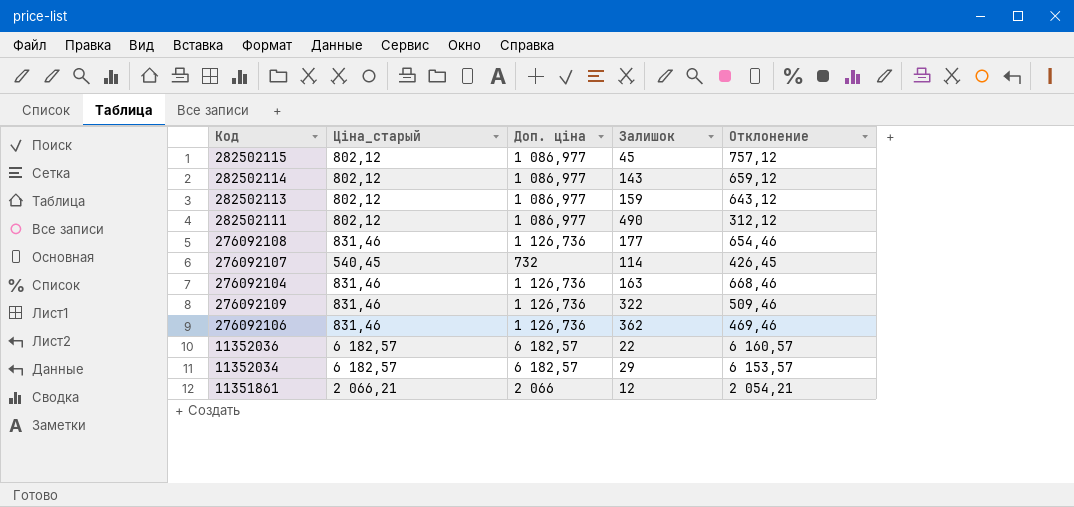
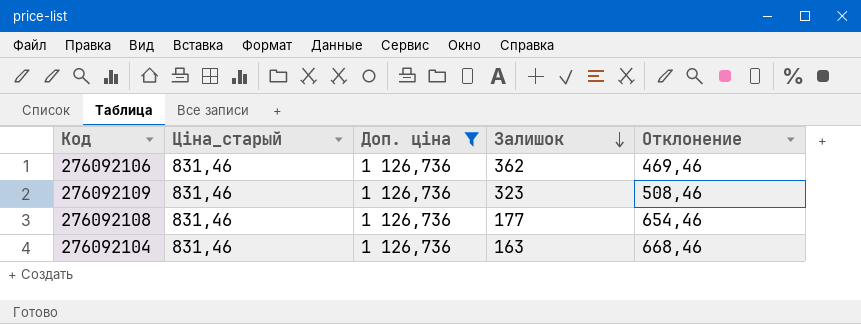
filter: none -> Доп. ціна = 1 126,736
row order: none -> Залишок descending
276092109 | Залишок: 322 -> 323
276092109 | Отклонение: 509,46 -> 508,46

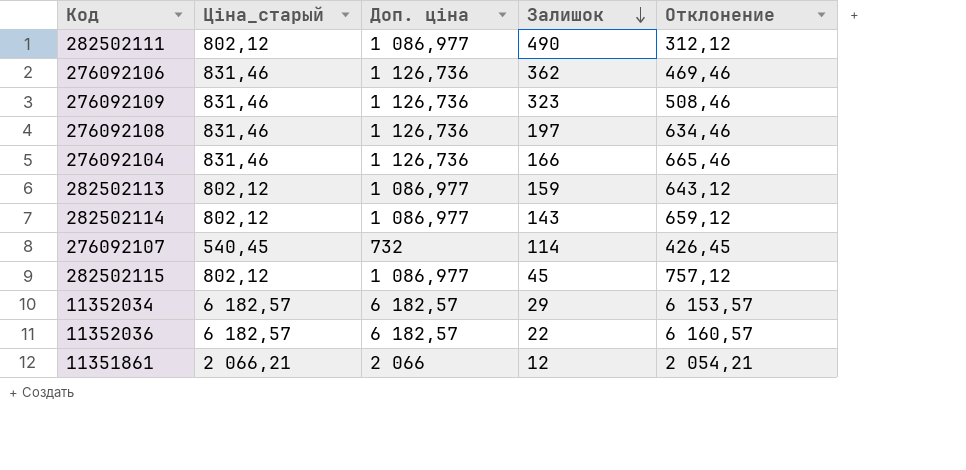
filter: Доп. ціна = 1 126,736 -> none
276092108 | Залишок: 177 -> 197
276092108 | Отклонение: 654,46 -> 634,46
276092104 | Залишок: 163 -> 166
276092104 | Отклонение: 668,46 -> 665,46

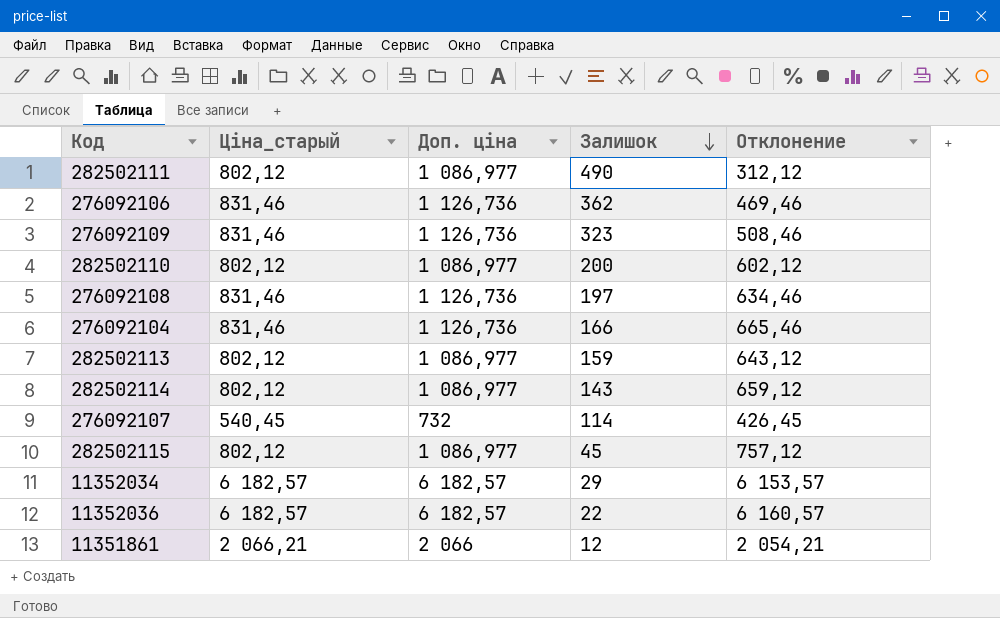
row 282502110: none -> 802,12 | 1 086,977 | 200 | 602,12

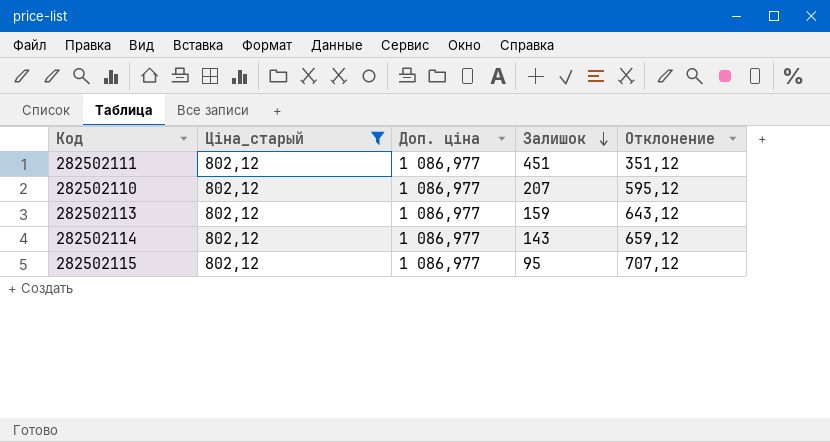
filter: none -> Ціна_старый = 802,12
282502111 | Залишок: 490 -> 451
282502111 | Отклонение: 312,12 -> 351,12
282502110 | Залишок: 200 -> 207
282502110 | Отклонение: 602,12 -> 595,12
282502115 | Залишок: 45 -> 95
282502115 | Отклонение: 757,12 -> 707,12

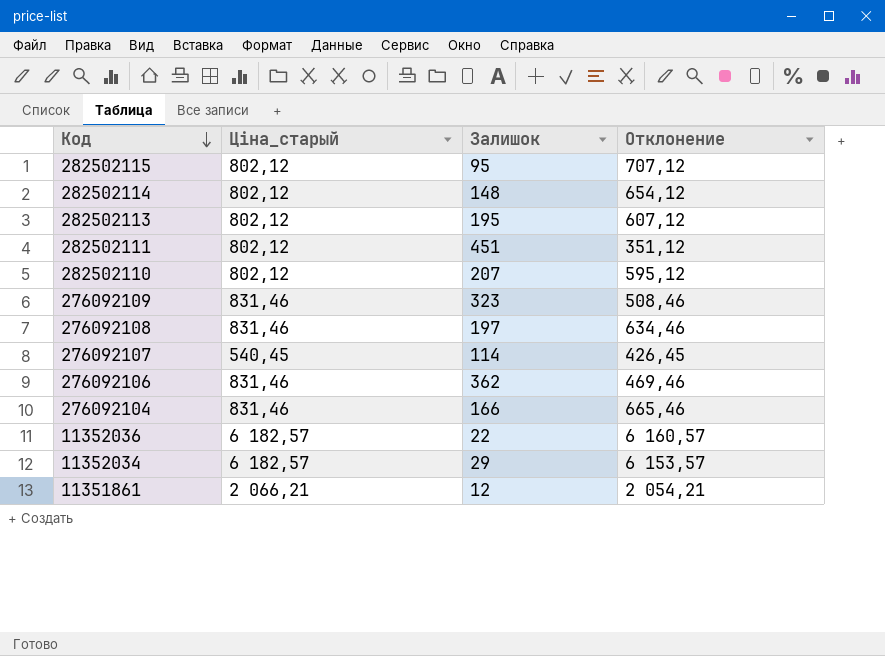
filter: Ціна_старый = 802,12 -> none
row order: Залишок descending -> Код descending
column Доп. ціна | position: 3 -> none
282502114 | Залишок: 143 -> 148
282502114 | Отклонение: 659,12 -> 654,12
282502113 | Залишок: 159 -> 195
282502113 | Отклонение: 643,12 -> 607,12

